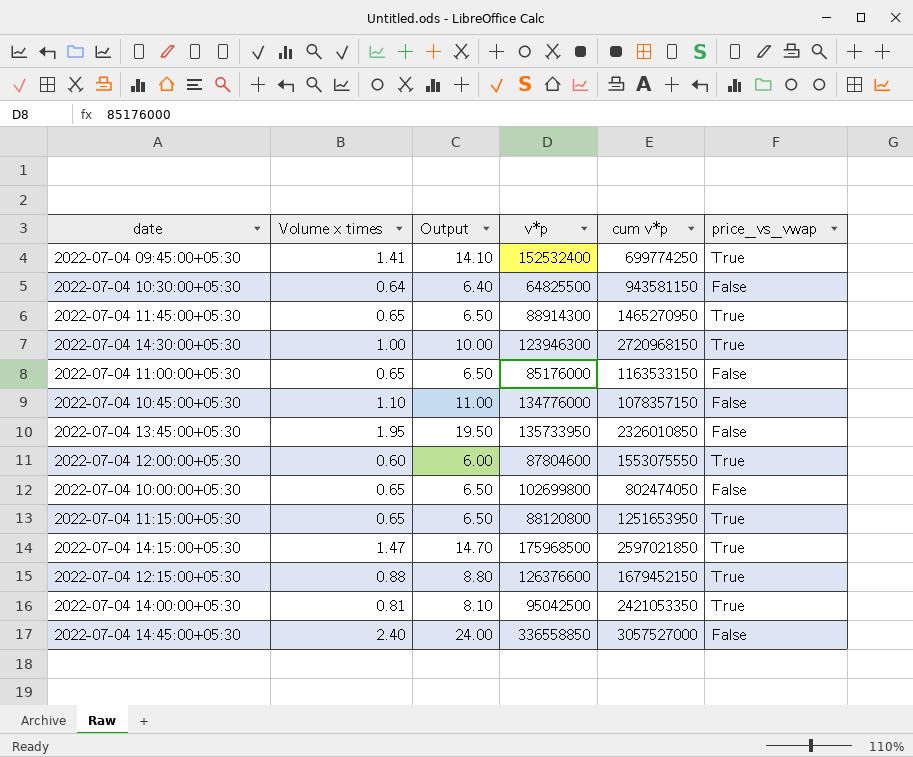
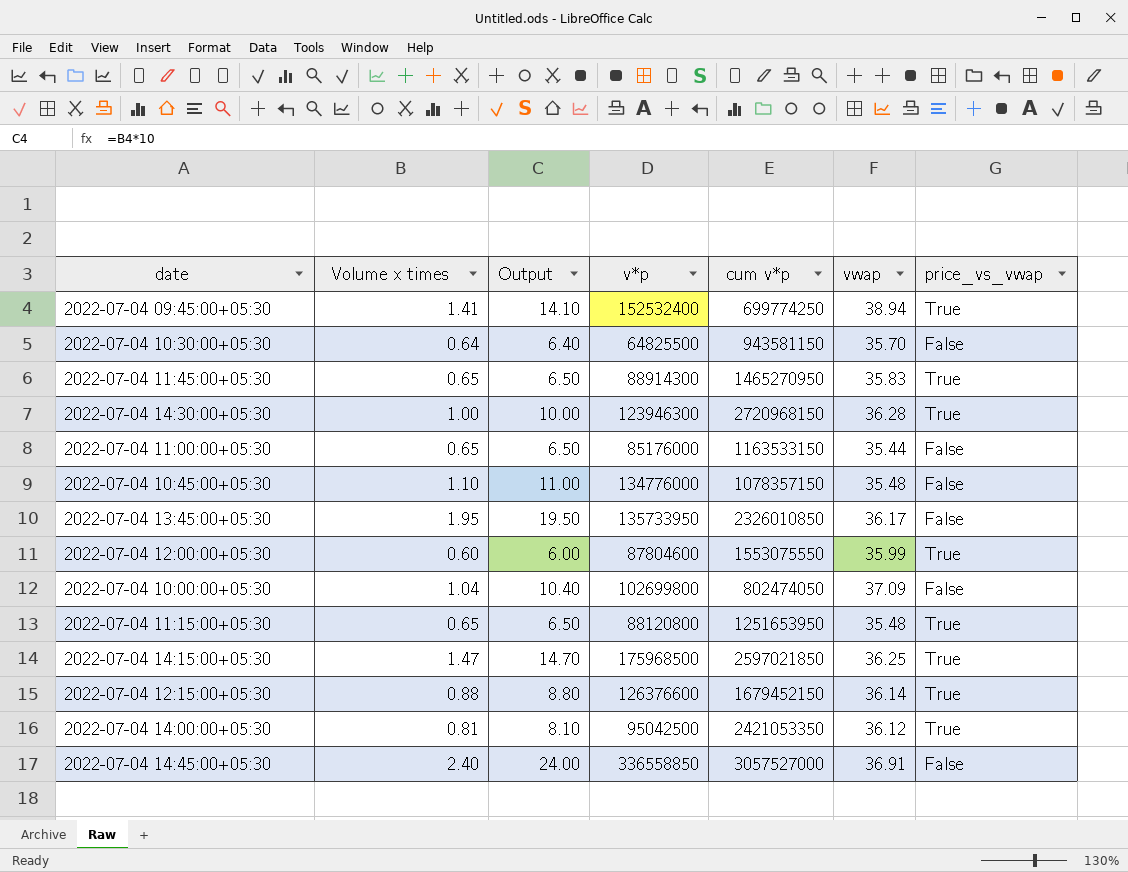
column vwap | position: none -> 6
2022-07-04 10:00:00+05:30 | Volume x times: 0.65 -> 1.04
2022-07-04 10:00:00+05:30 | Output: 6.50 -> 10.40

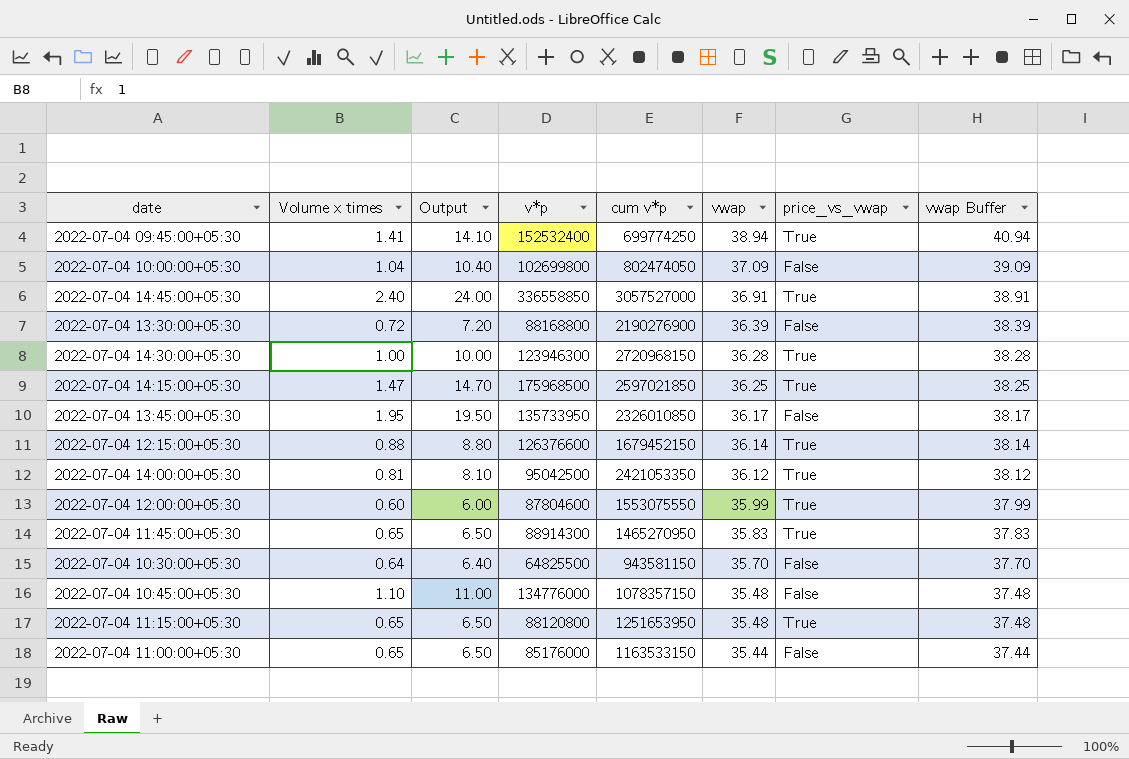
row order: none -> vwap descending
column vwap Buffer | formula: none -> [vwap] + 2
2022-07-04 14:45:00+05:30 | price_vs_vwap: False -> True
row 2022-07-04 13:30:00+05:30: none -> 0.72 | 7.20 | 88168800 | 2190276900 | 36.39 | False | 38.39

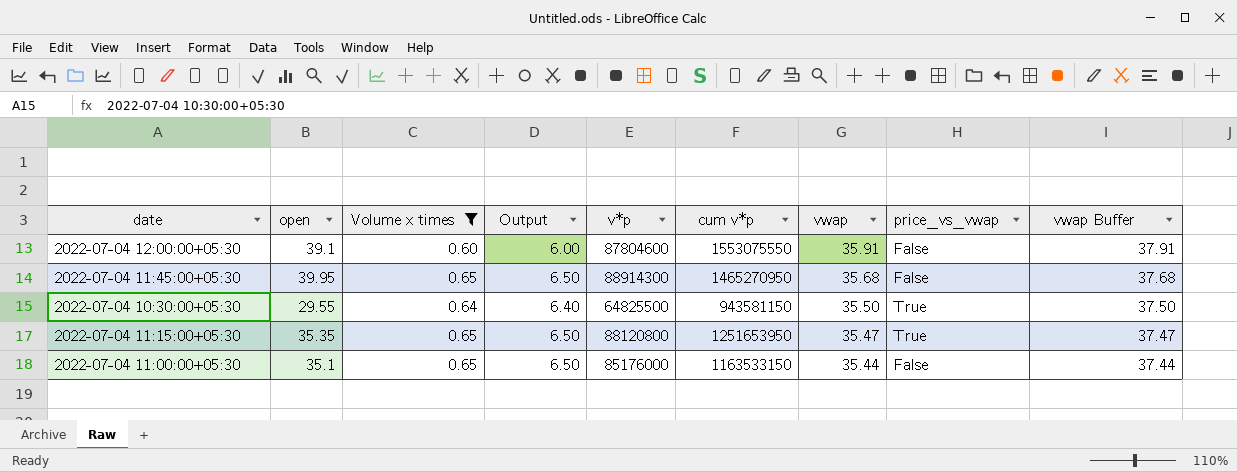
filter: none -> Volume x times <= 0.65
column open | position: none -> 2
2022-07-04 12:00:00+05:30 | vwap: 35.99 -> 35.91
2022-07-04 12:00:00+05:30 | price_vs_vwap: True -> False
2022-07-04 12:00:00+05:30 | vwap Buffer: 37.99 -> 37.91
2022-07-04 11:45:00+05:30 | vwap: 35.83 -> 35.68
2022-07-04 11:45:00+05:30 | price_vs_vwap: True -> False
2022-07-04 11:45:00+05:30 | vwap Buffer: 37.83 -> 37.68
2022-07-04 10:30:00+05:30 | vwap: 35.70 -> 35.50
2022-07-04 10:30:00+05:30 | price_vs_vwap: False -> True
2022-07-04 10:30:00+05:30 | vwap Buffer: 37.70 -> 37.50
2022-07-04 11:15:00+05:30 | vwap: 35.48 -> 35.47
2022-07-04 11:15:00+05:30 | vwap Buffer: 37.48 -> 37.47

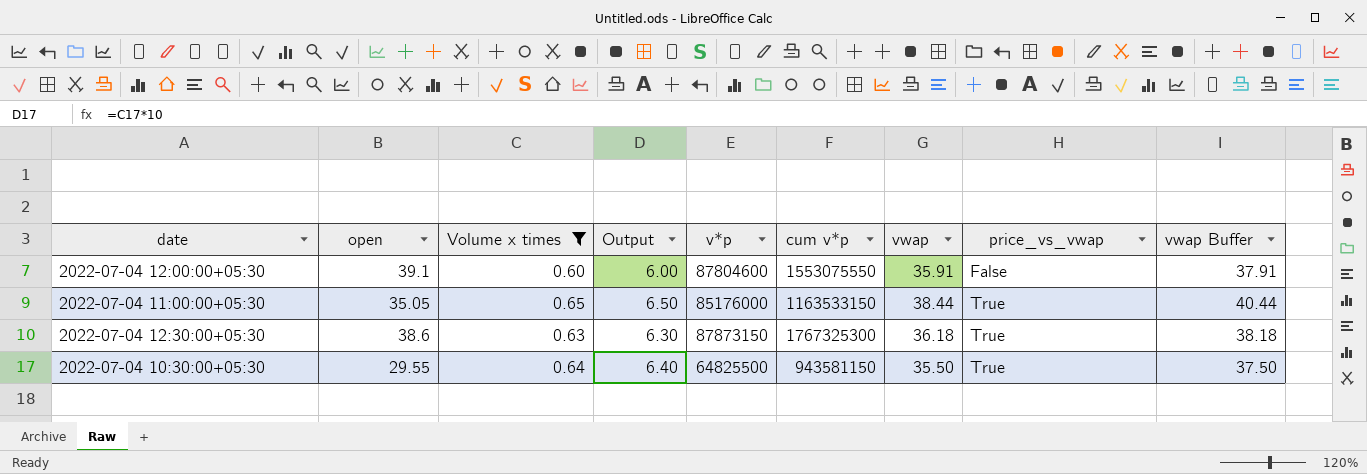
row order: vwap descending -> price_vs_vwap ascending
row 2022-07-04 11:45:00+05:30: 39.95 | 0.65 | 6.50 | 88914300 | 1465270950 | 35.68 | False | 37.68 -> none
row 2022-07-04 11:15:00+05:30: 35.35 | 0.65 | 6.50 | 88120800 | 1251653950 | 35.47 | True | 37.47 -> none
2022-07-04 11:00:00+05:30 | open: 35.1 -> 35.05
2022-07-04 11:00:00+05:30 | vwap: 35.44 -> 38.44
2022-07-04 11:00:00+05:30 | price_vs_vwap: False -> True
2022-07-04 11:00:00+05:30 | vwap Buffer: 37.44 -> 40.44
row 2022-07-04 12:30:00+05:30: none -> 38.6 | 0.63 | 6.30 | 87873150 | 1767325300 | 36.18 | True | 38.18

